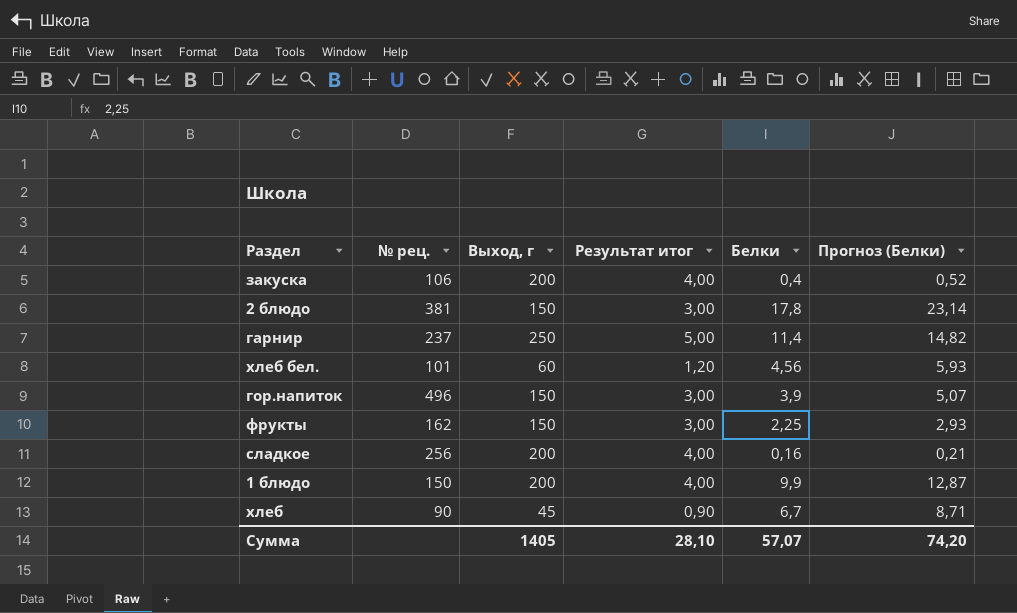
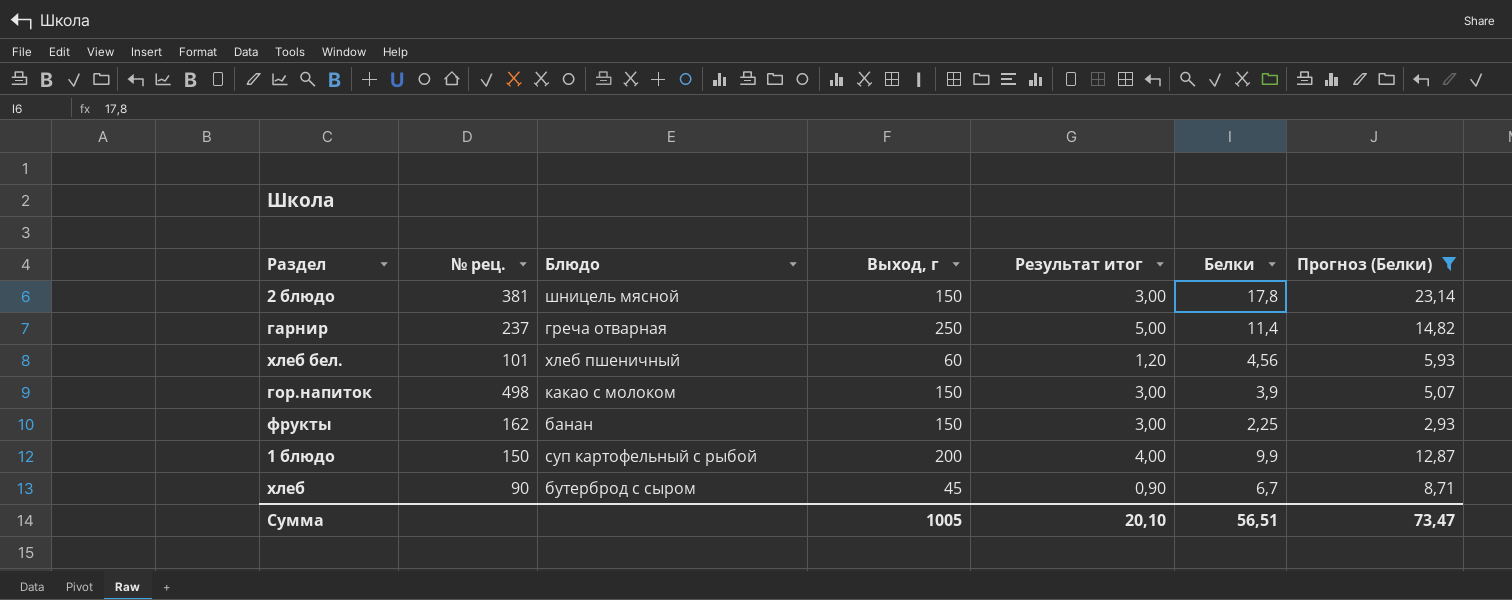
filter: none -> Прогноз (Белки) >= 2,93
column Блюдо | position: none -> 3
гор.напиток | № рец.: 496 -> 498
Сумма | Выход, г: 1405 -> 1005
Сумма | Результат итог: 28,10 -> 20,10
Сумма | Белки: 57,07 -> 56,51
Сумма | Прогноз (Белки): 74,20 -> 73,47

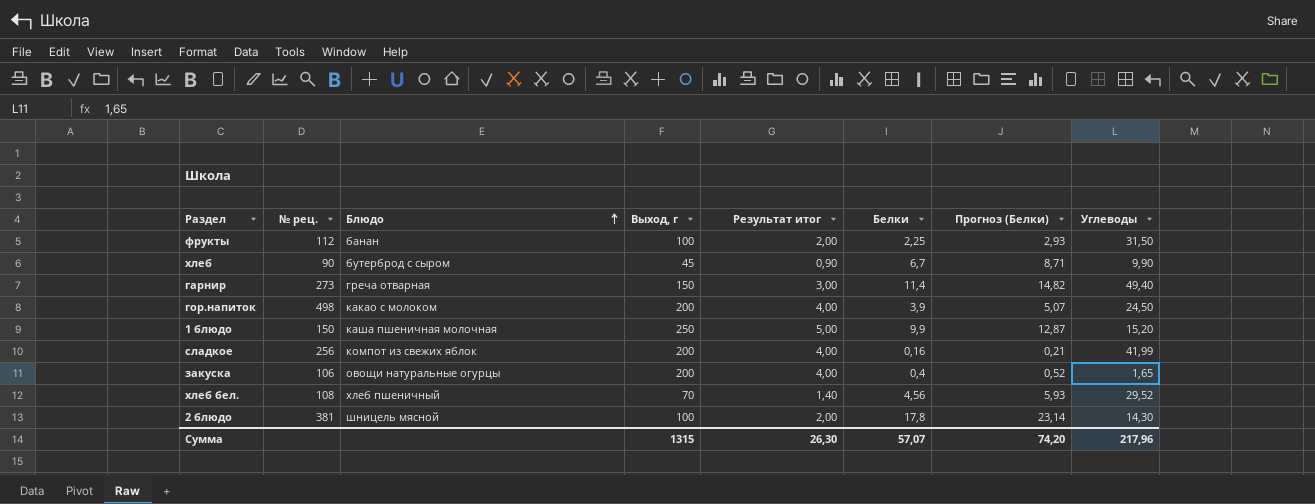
filter: Прогноз (Белки) >= 2,93 -> none
row order: none -> Блюдо ascending
column Углеводы | position: none -> 8
фрукты | № рец.: 162 -> 112
фрукты | Выход, г: 150 -> 100
фрукты | Результат итог: 3,00 -> 2,00
гарнир | № рец.: 237 -> 273
гарнир | Выход, г: 250 -> 150
гарнир | Результат итог: 5,00 -> 3,00
гор.напиток | Выход, г: 150 -> 200
гор.напиток | Результат итог: 3,00 -> 4,00
1 блюдо | Блюдо: суп картофельный с рыбой -> каша пшеничная молочная
1 блюдо | Выход, г: 200 -> 250
1 блюдо | Результат итог: 4,00 -> 5,00
хлеб бел. | № рец.: 101 -> 108
хлеб бел. | Выход, г: 60 -> 70
хлеб бел. | Результат итог: 1,20 -> 1,40
2 блюдо | Выход, г: 150 -> 100
2 блюдо | Результат итог: 3,00 -> 2,00
Сумма | Выход, г: 1005 -> 1315
Сумма | Результат итог: 20,10 -> 26,30
Сумма | Белки: 56,51 -> 57,07
Сумма | Прогноз (Белки): 73,47 -> 74,20

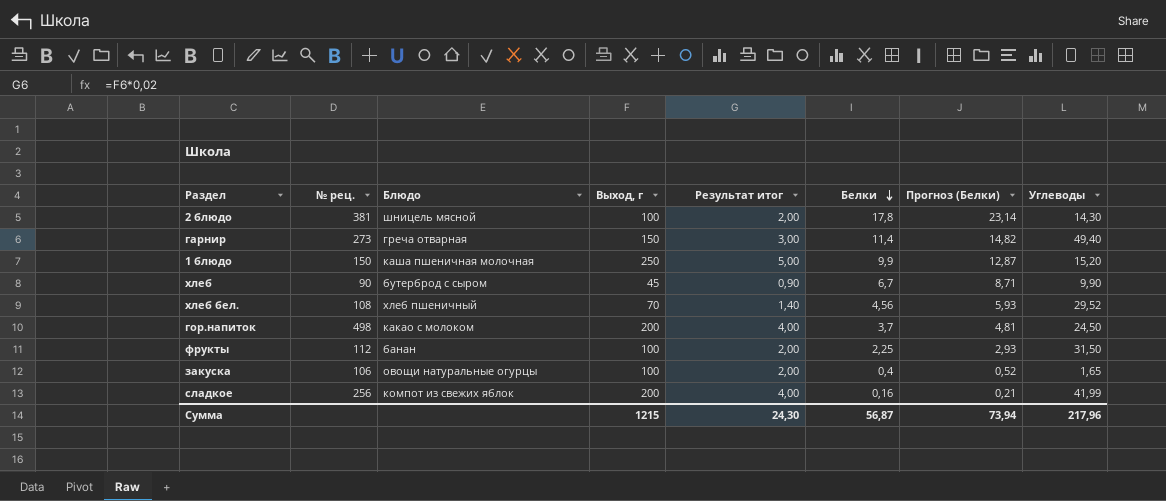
row order: Блюдо ascending -> Белки descending
гор.напиток | Белки: 3,9 -> 3,7
гор.напиток | Прогноз (Белки): 5,07 -> 4,81
закуска | Выход, г: 200 -> 100
закуска | Результат итог: 4,00 -> 2,00
Сумма | Выход, г: 1315 -> 1215
Сумма | Результат итог: 26,30 -> 24,30
Сумма | Белки: 57,07 -> 56,87
Сумма | Прогноз (Белки): 74,20 -> 73,94

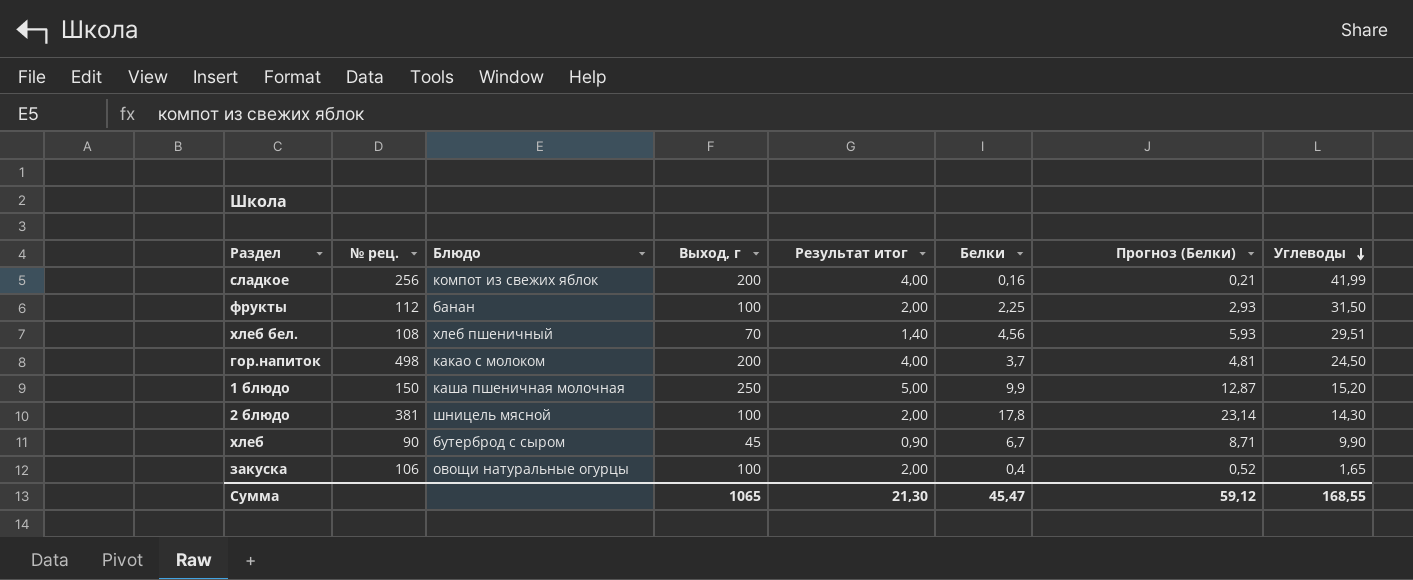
row order: Белки descending -> Углеводы descending
row гарнир: 273 | греча отварная | 150 | 3,00 | 11,4 | 14,82 | 49,40 -> none
хлеб бел. | Углеводы: 29,52 -> 29,51
Сумма | Выход, г: 1215 -> 1065
Сумма | Результат итог: 24,30 -> 21,30
Сумма | Белки: 56,87 -> 45,47
Сумма | Прогноз (Белки): 73,94 -> 59,12
Сумма | Углеводы: 217,96 -> 168,55

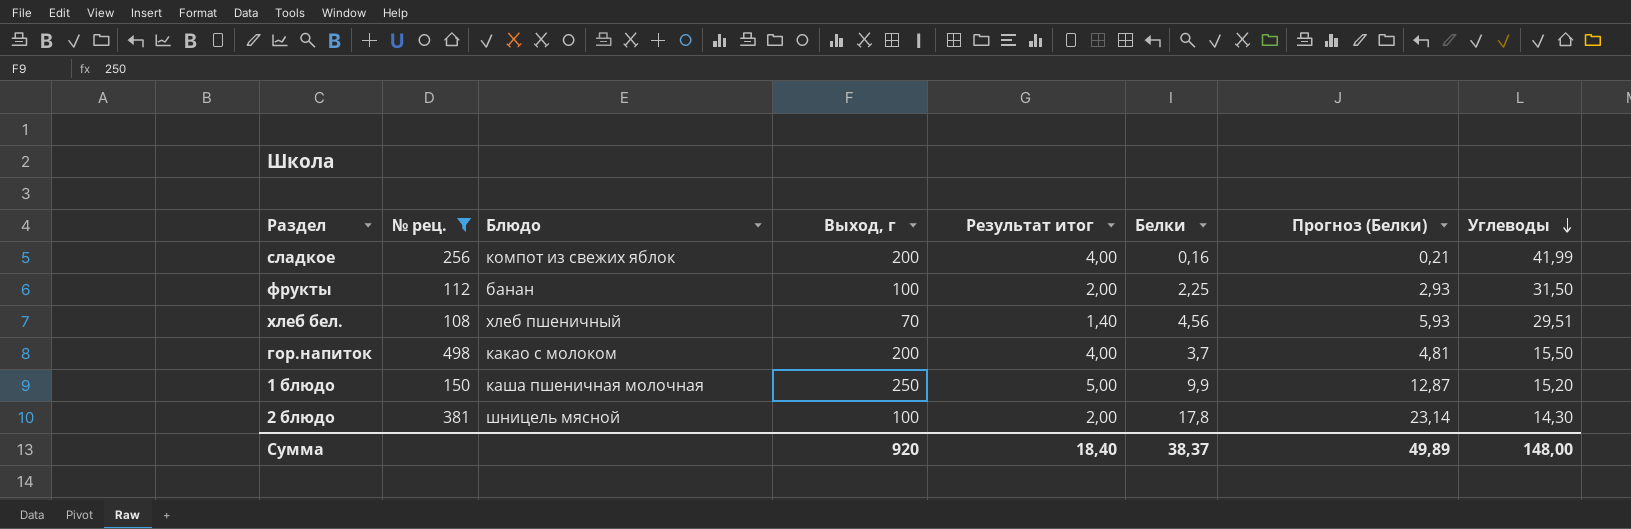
filter: none -> № рец. >= 108
гор.напиток | Углеводы: 24,50 -> 15,50
Сумма | Выход, г: 1065 -> 920
Сумма | Результат итог: 21,30 -> 18,40
Сумма | Белки: 45,47 -> 38,37
Сумма | Прогноз (Белки): 59,12 -> 49,89
Сумма | Углеводы: 168,55 -> 148,00

